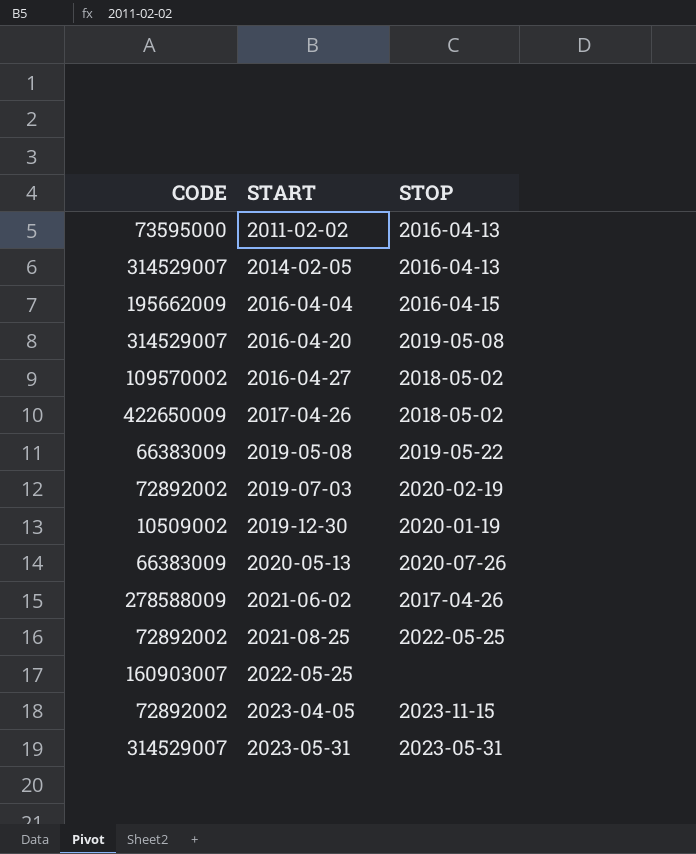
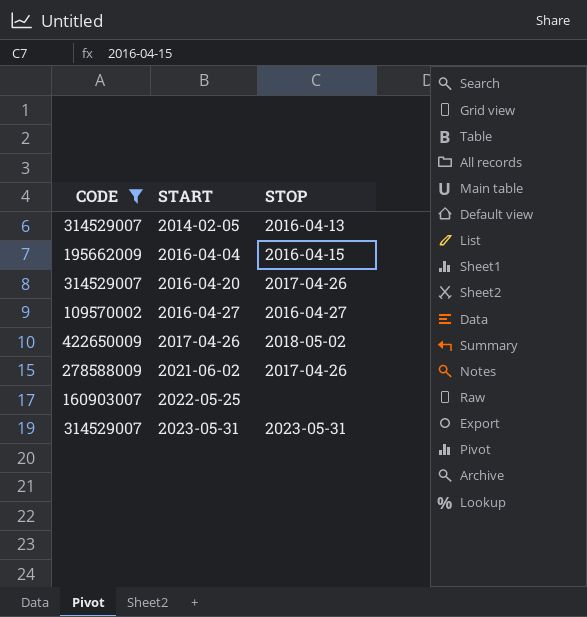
filter: none -> CODE >= 109570002
2016-04-20 | STOP: 2019-05-08 -> 2017-04-26
2016-04-27 | STOP: 2018-05-02 -> 2016-04-27

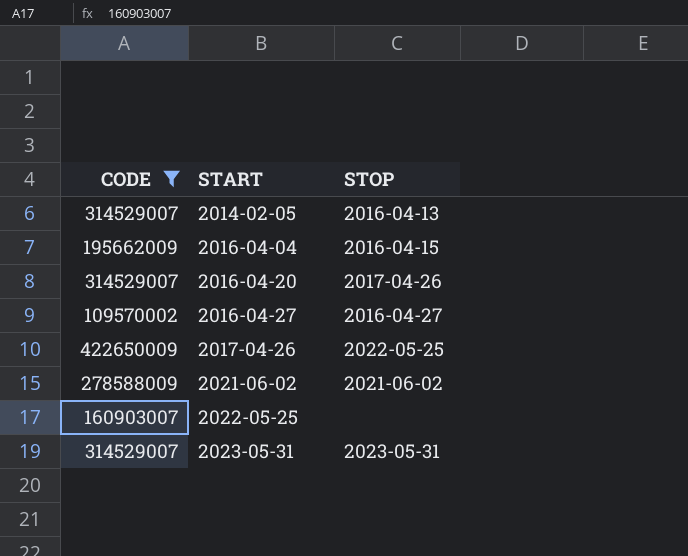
2017-04-26 | STOP: 2018-05-02 -> 2022-05-25
2021-06-02 | STOP: 2017-04-26 -> 2021-06-02

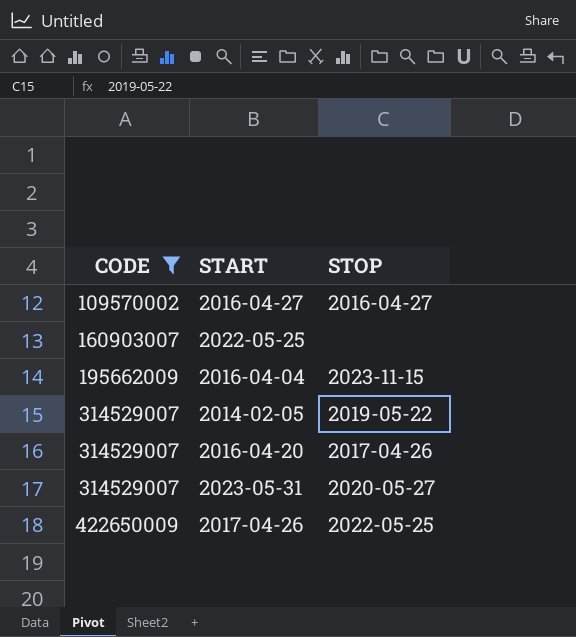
row order: START ascending -> CODE ascending
row 2021-06-02: 278588009 | 2021-06-02 -> none
2016-04-04 | STOP: 2016-04-15 -> 2023-11-15
2014-02-05 | STOP: 2016-04-13 -> 2019-05-22
2023-05-31 | STOP: 2023-05-31 -> 2020-05-27

